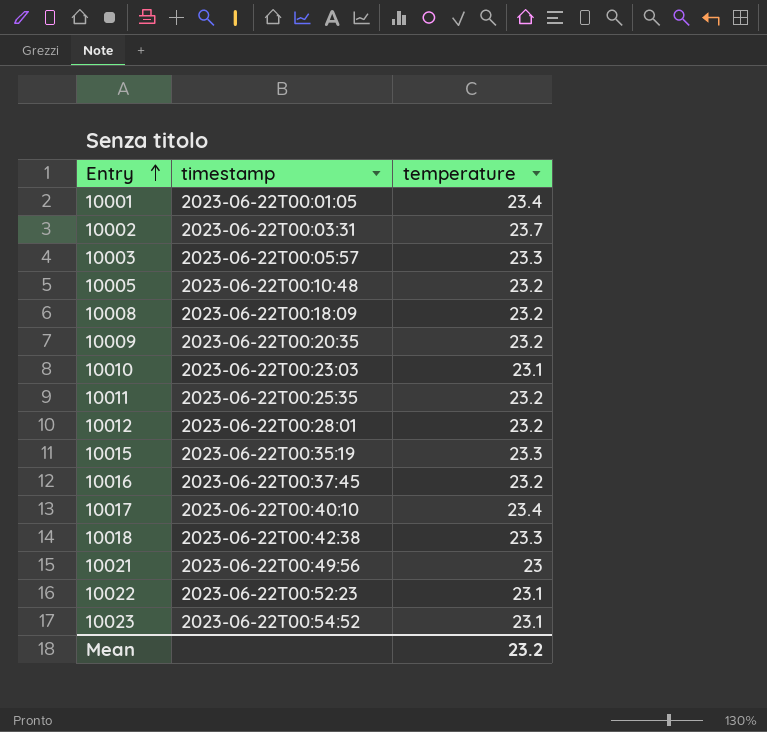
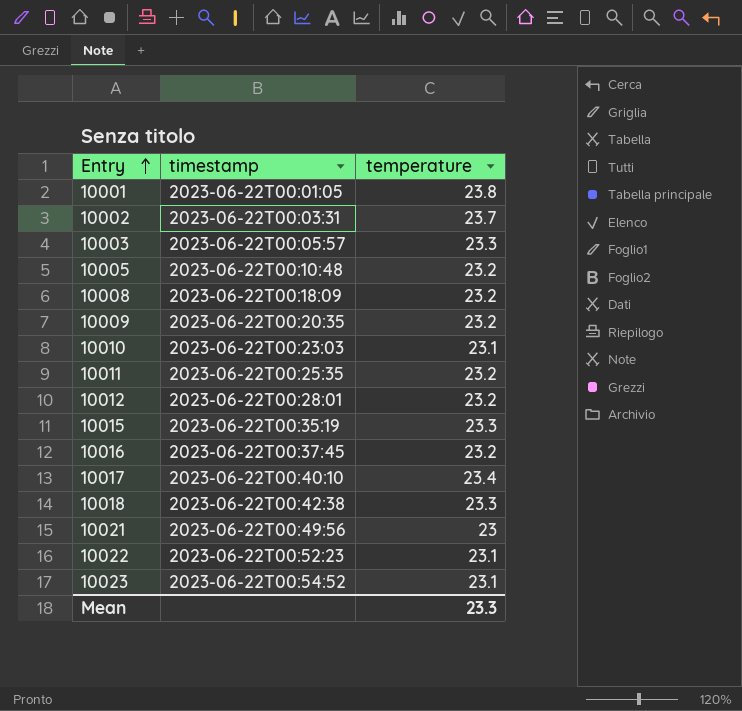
10001 | temperature: 23.4 -> 23.8
Mean | temperature: 23.2 -> 23.3

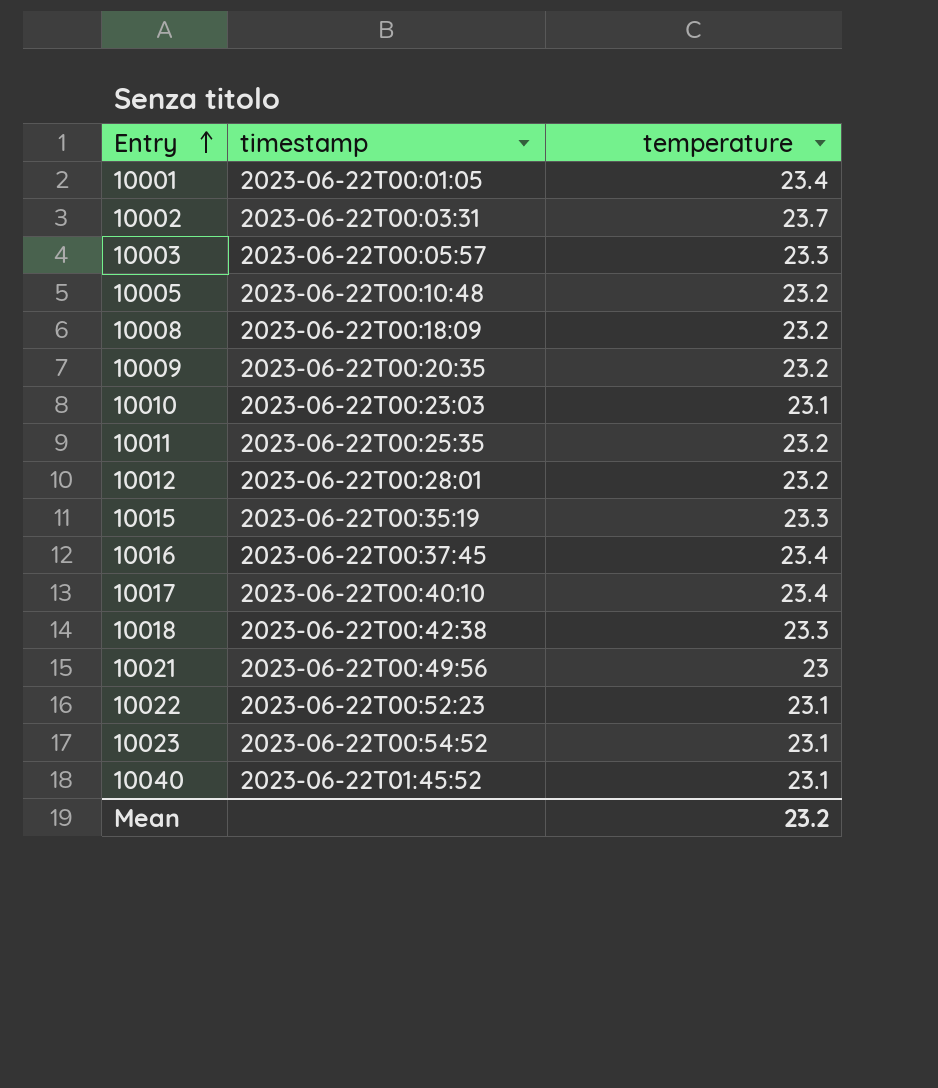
10001 | temperature: 23.8 -> 23.4
10016 | temperature: 23.2 -> 23.4
row 10040: none -> 2023-06-22T01:45:52 | 23.1
Mean | temperature: 23.3 -> 23.2

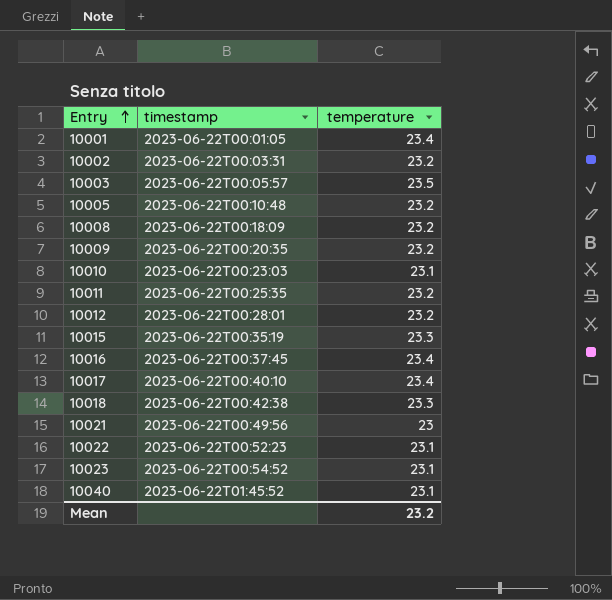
10002 | temperature: 23.7 -> 23.2
10003 | temperature: 23.3 -> 23.5

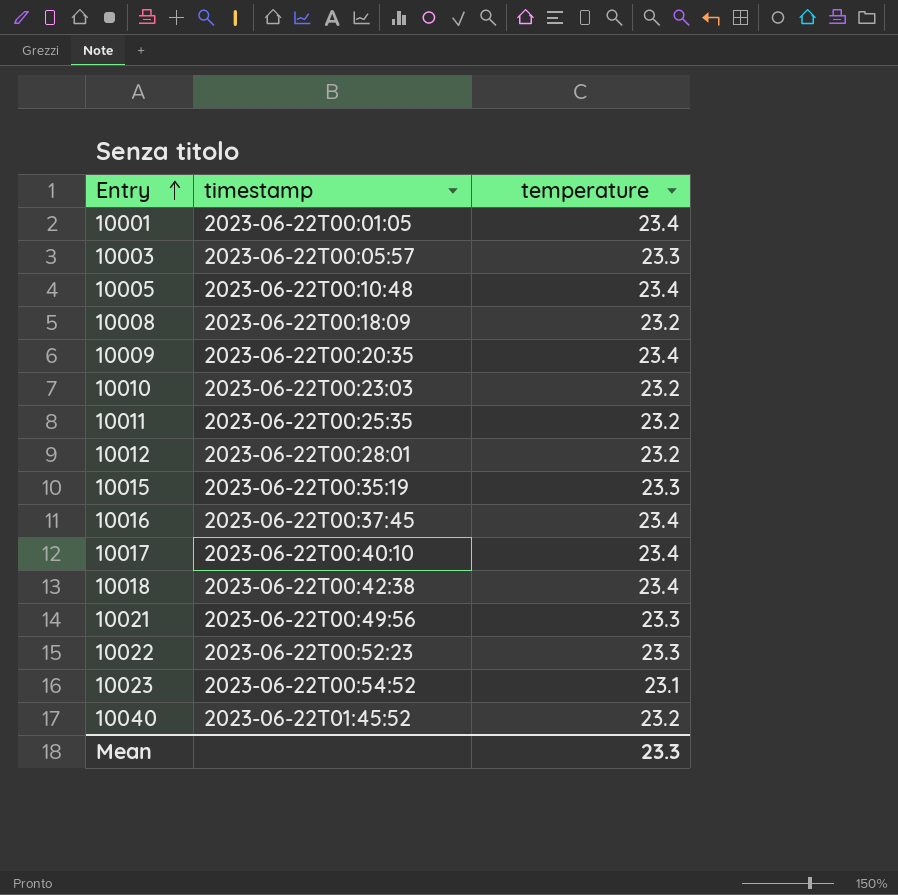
row 10002: 2023-06-22T00:03:31 | 23.2 -> none
10003 | temperature: 23.5 -> 23.3
10005 | temperature: 23.2 -> 23.4
10009 | temperature: 23.2 -> 23.4
10010 | temperature: 23.1 -> 23.2
10018 | temperature: 23.3 -> 23.4
10021 | temperature: 23 -> 23.3
10022 | temperature: 23.1 -> 23.3
10040 | temperature: 23.1 -> 23.2
Mean | temperature: 23.2 -> 23.3

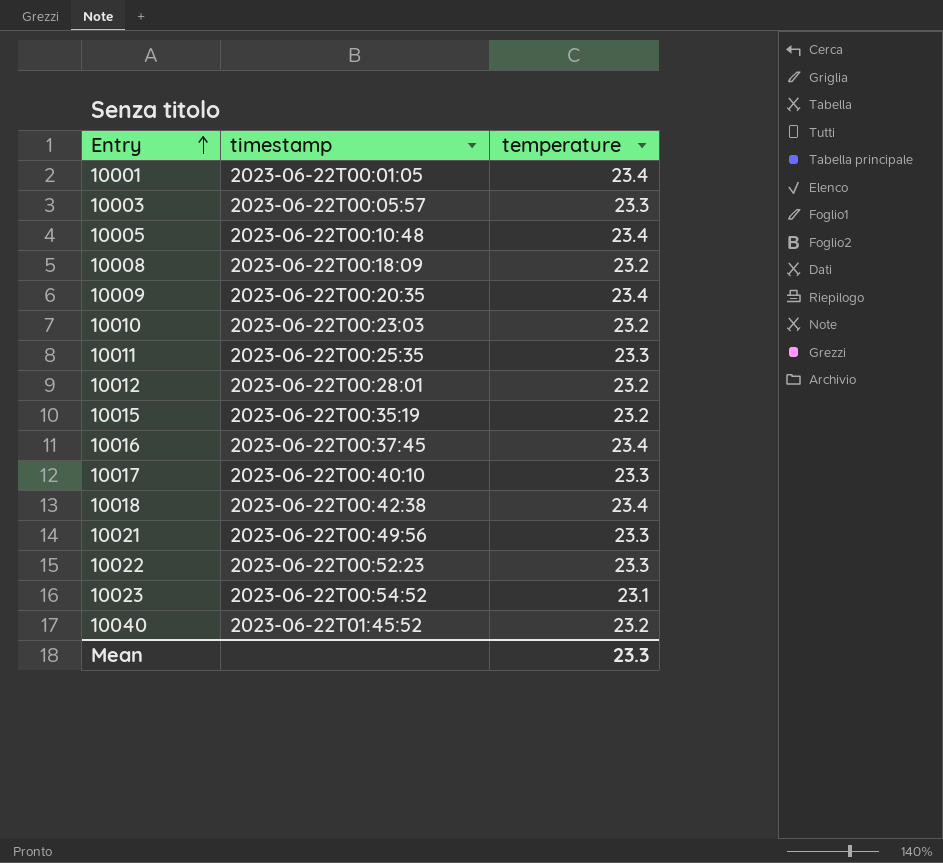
10011 | temperature: 23.2 -> 23.3
10015 | temperature: 23.3 -> 23.2
10017 | temperature: 23.4 -> 23.3

